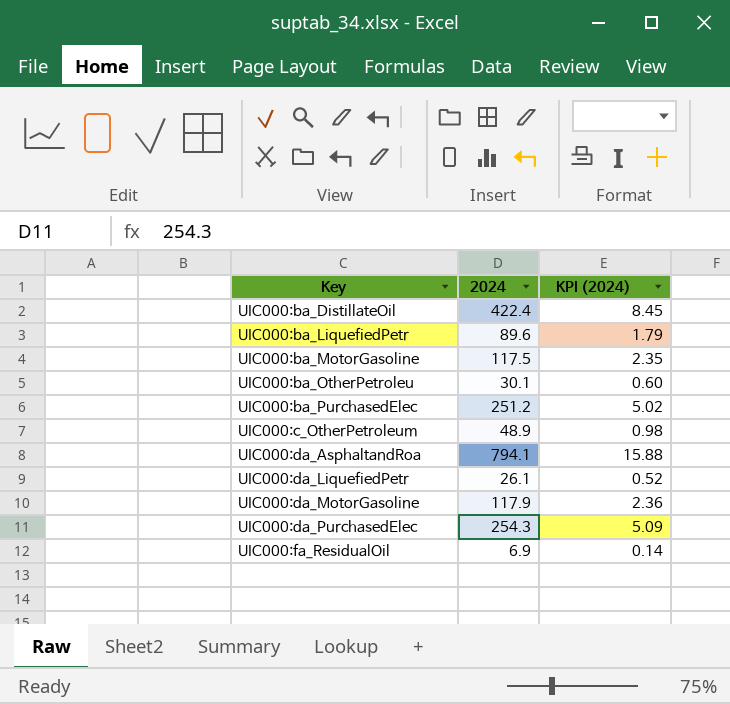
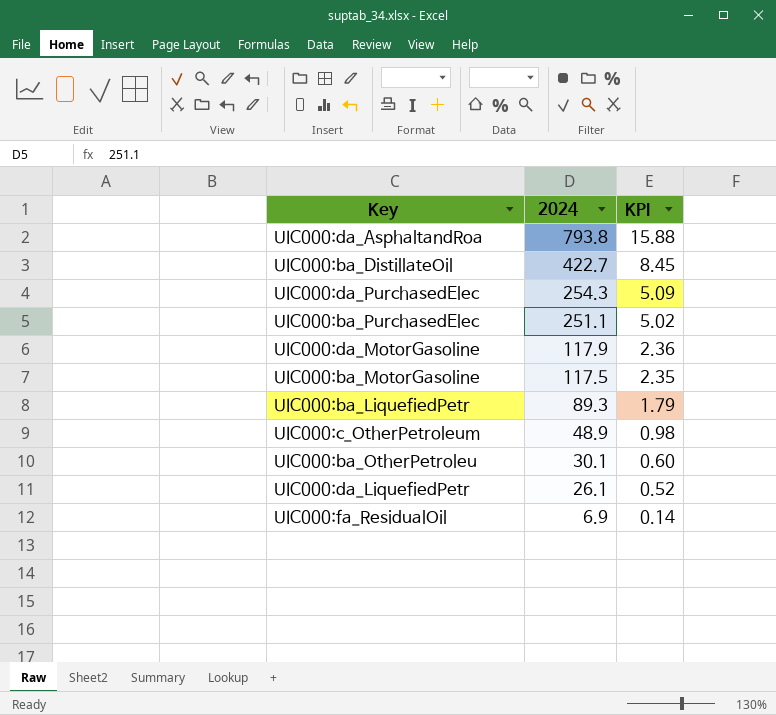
row order: Key ascending -> 2024 descending
column name: KPI (2024) -> KPI
UIC000:da_AsphaltandRoa | 2024: 794.1 -> 793.8
UIC000:ba_DistillateOil | 2024: 422.4 -> 422.7
UIC000:ba_PurchasedElec | 2024: 251.2 -> 251.1
UIC000:ba_LiquefiedPetr | 2024: 89.6 -> 89.3

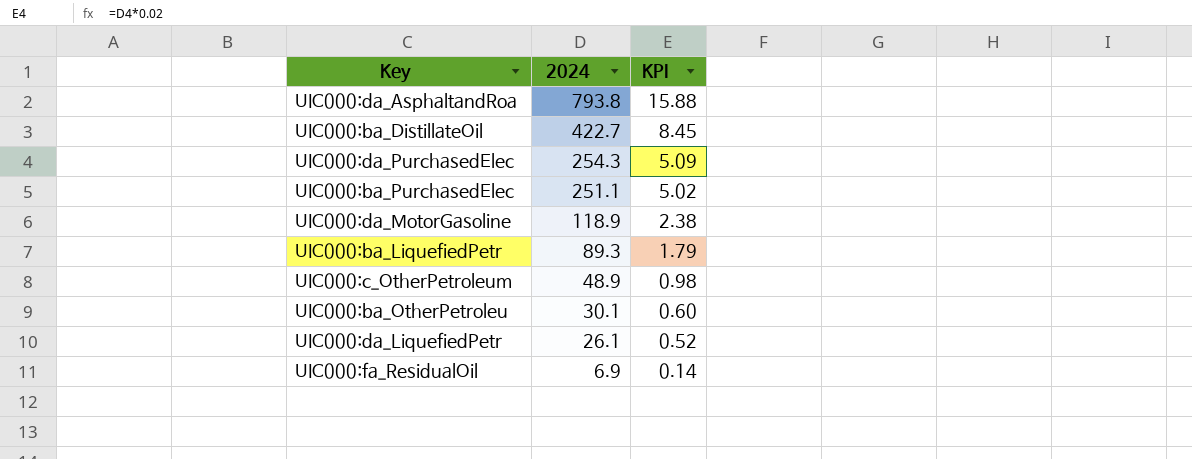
row UIC000:ba_MotorGasoline: 117.5 | 2.35 -> none
UIC000:da_MotorGasoline | 2024: 117.9 -> 118.9
UIC000:da_MotorGasoline | KPI: 2.36 -> 2.38

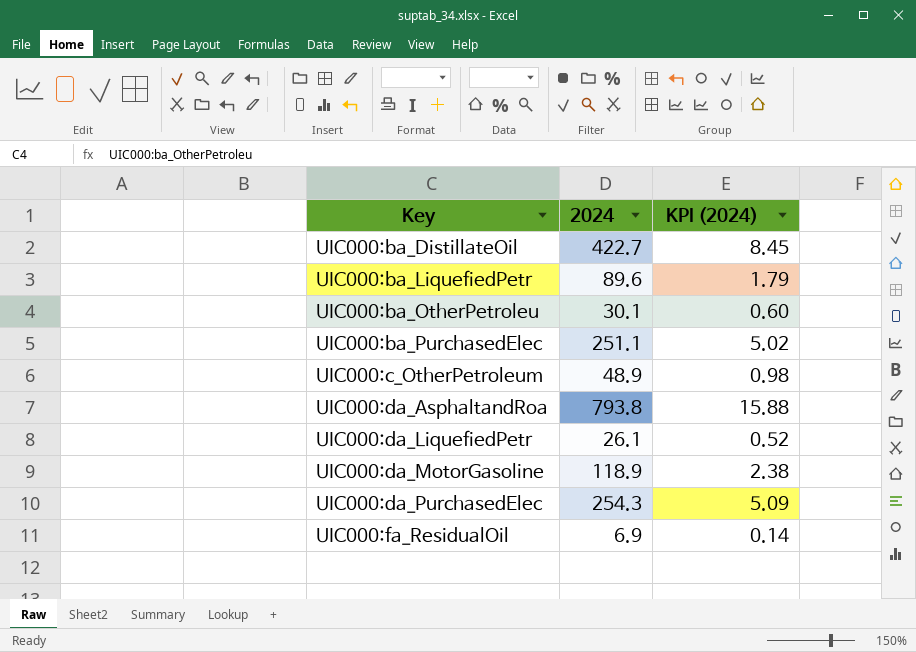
row order: 2024 descending -> Key ascending
column name: KPI -> KPI (2024)
UIC000:ba_LiquefiedPetr | 2024: 89.3 -> 89.6

